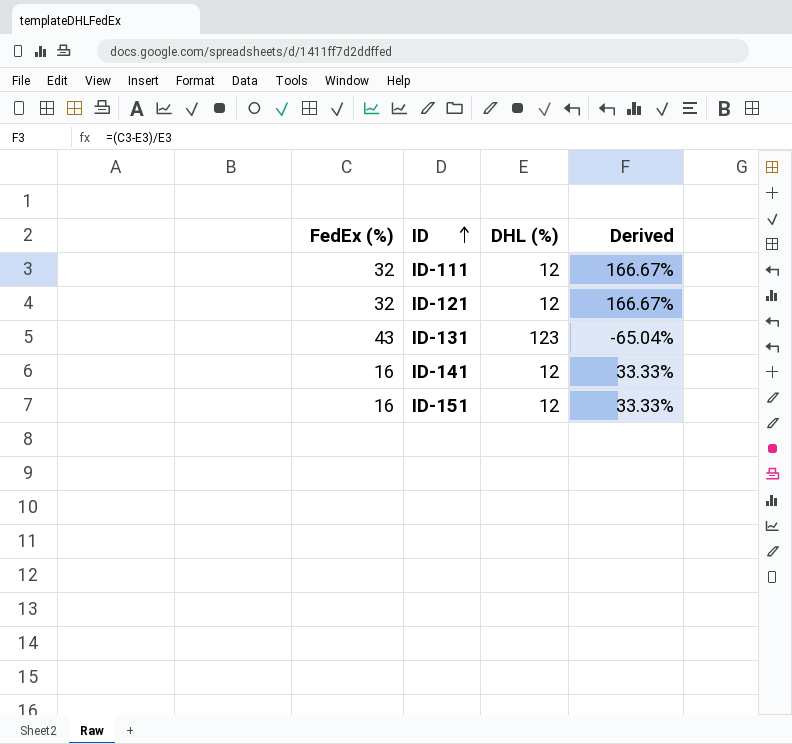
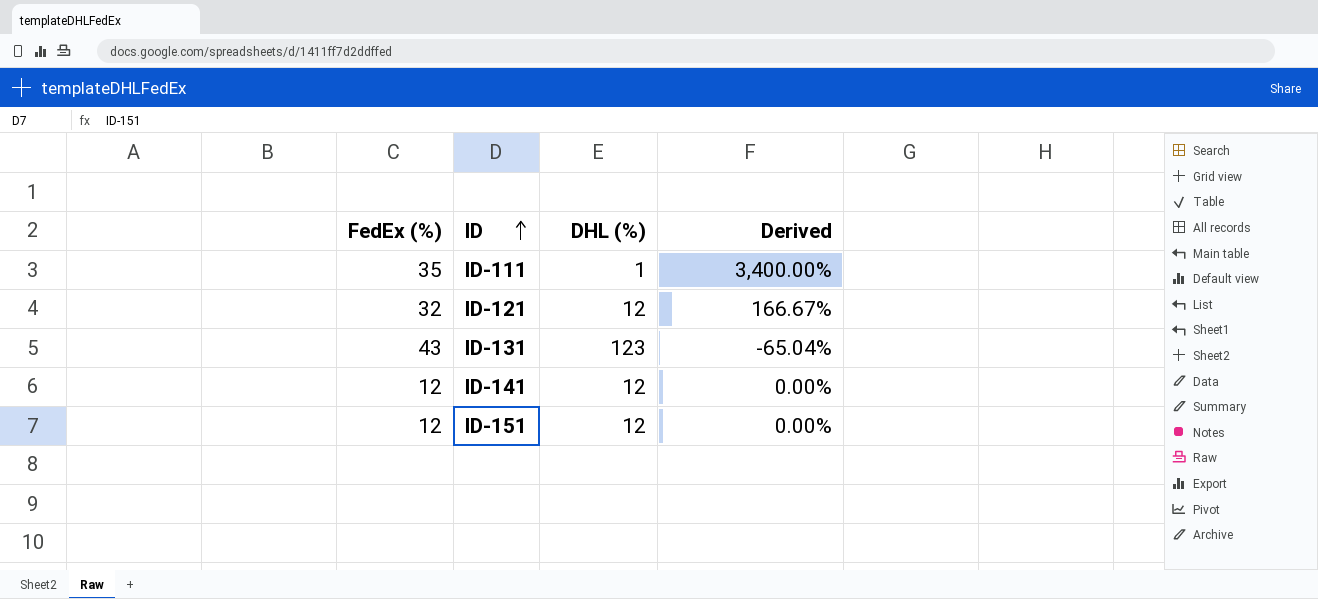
ID-111 | FedEx (%): 32 -> 35
ID-111 | DHL (%): 12 -> 1
ID-111 | Derived: 166.67% -> 3,400.00%
ID-141 | FedEx (%): 16 -> 12
ID-141 | Derived: 33.33% -> 0.00%
ID-151 | FedEx (%): 16 -> 12
ID-151 | Derived: 33.33% -> 0.00%

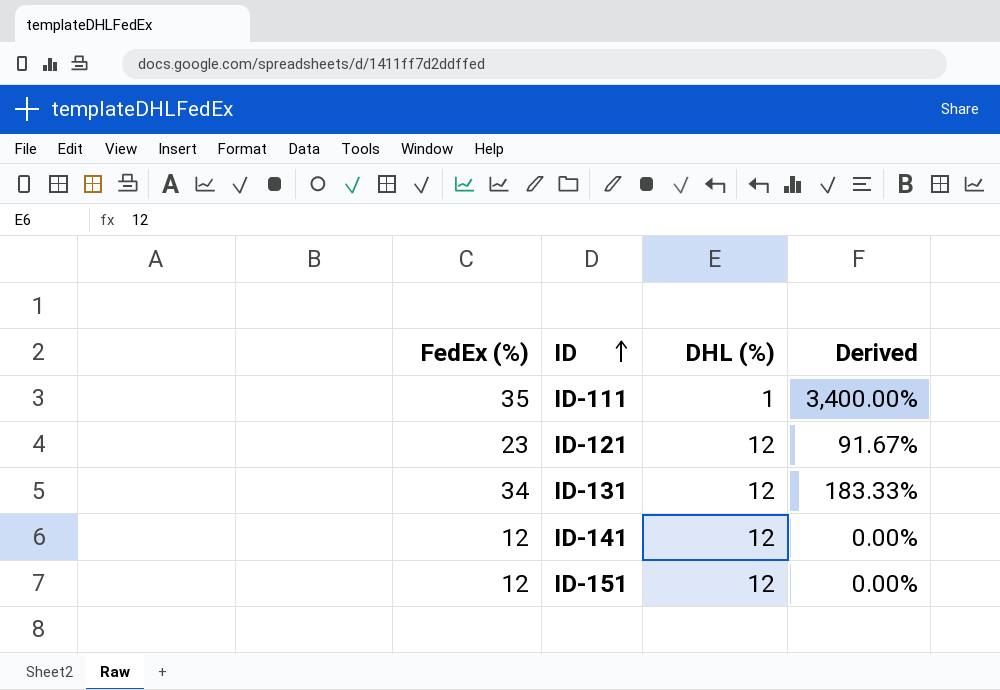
ID-121 | FedEx (%): 32 -> 23
ID-121 | Derived: 166.67% -> 91.67%
ID-131 | FedEx (%): 43 -> 34
ID-131 | DHL (%): 123 -> 12
ID-131 | Derived: -65.04% -> 183.33%

